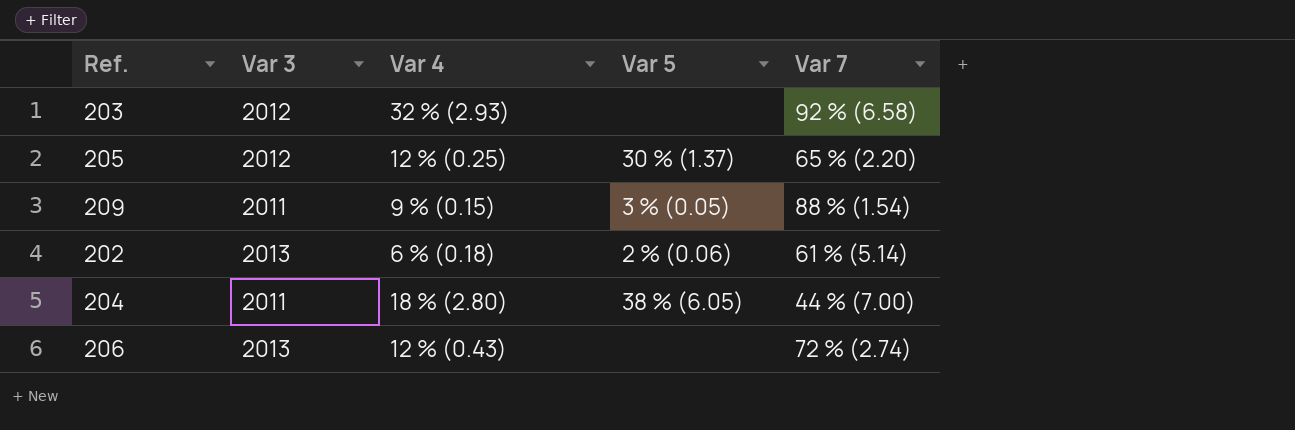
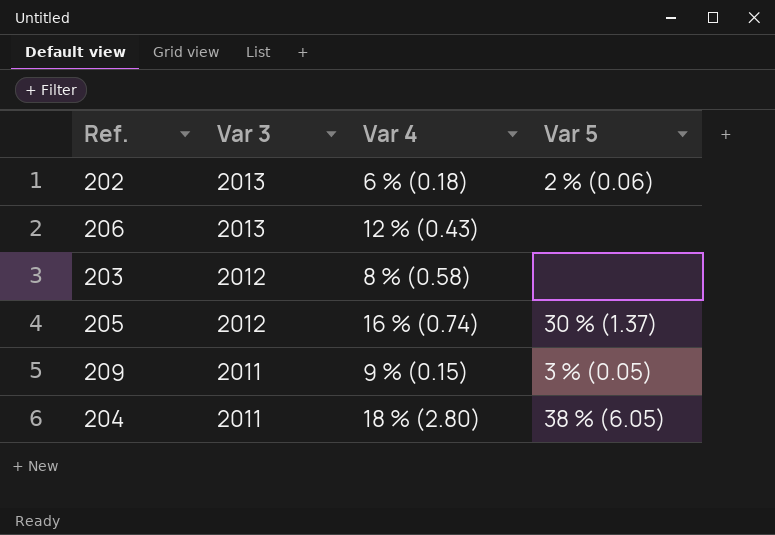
row order: none -> Var 3 descending
column Var 7 | position: 5 -> none
203 | Var 4: 32 % (2.93) -> 8 % (0.58)
205 | Var 4: 12 % (0.25) -> 16 % (0.74)

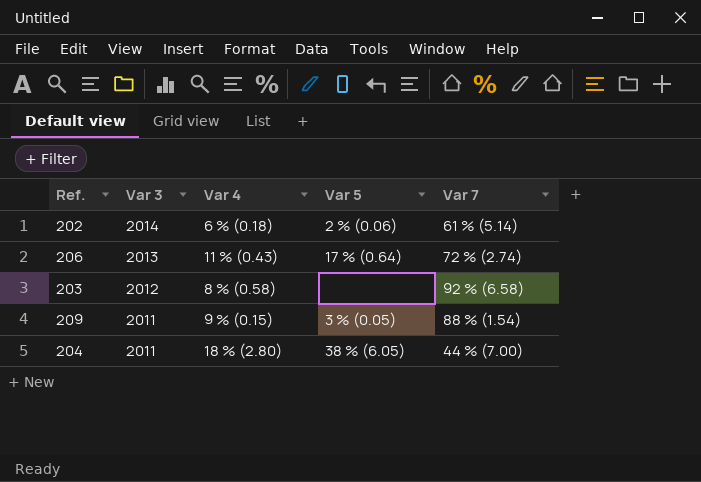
column Var 7 | position: none -> 5
row 205: 2012 | 16 % (0.74) | 30 % (1.37) -> none
202 | Var 3: 2013 -> 2014
206 | Var 4: 12 % (0.43) -> 11 % (0.43)
206 | Var 5: none -> 17 % (0.64)

